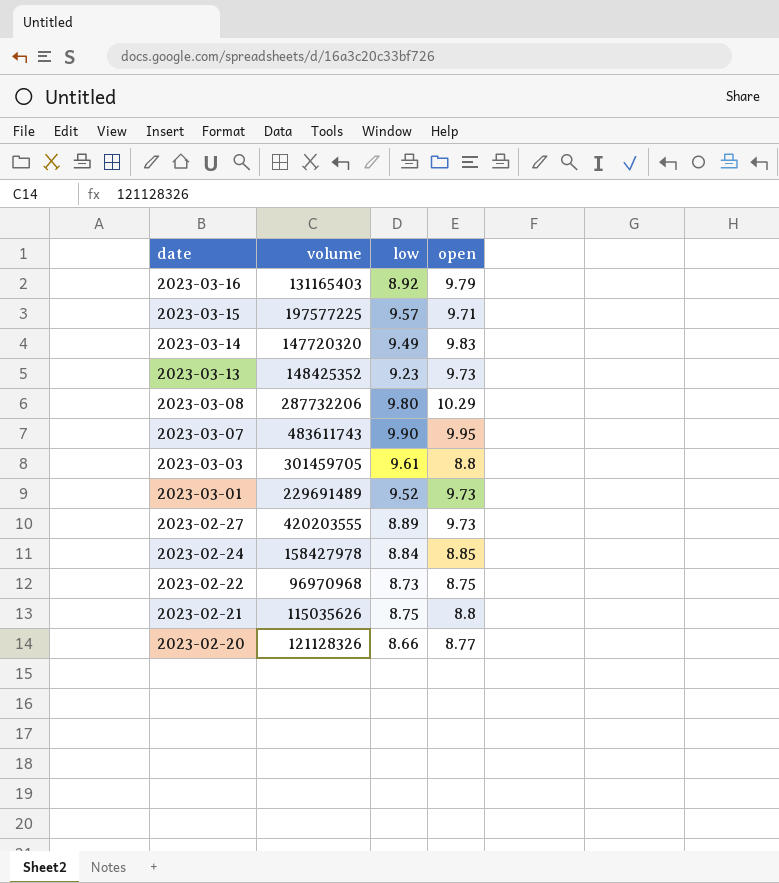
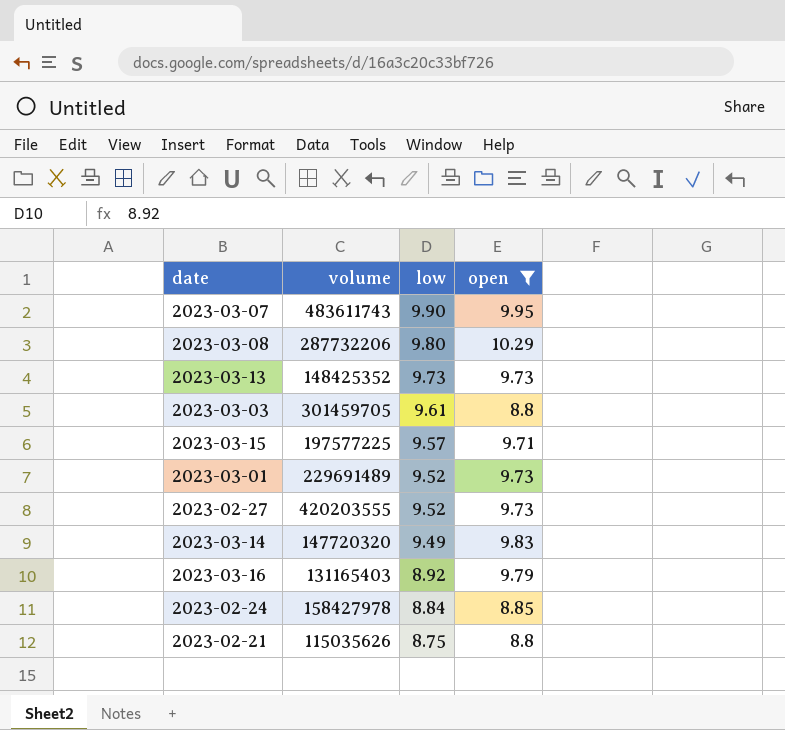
filter: none -> open >= 8.8
row order: date descending -> low descending
2023-03-13 | low: 9.23 -> 9.73
2023-02-27 | low: 8.89 -> 9.52

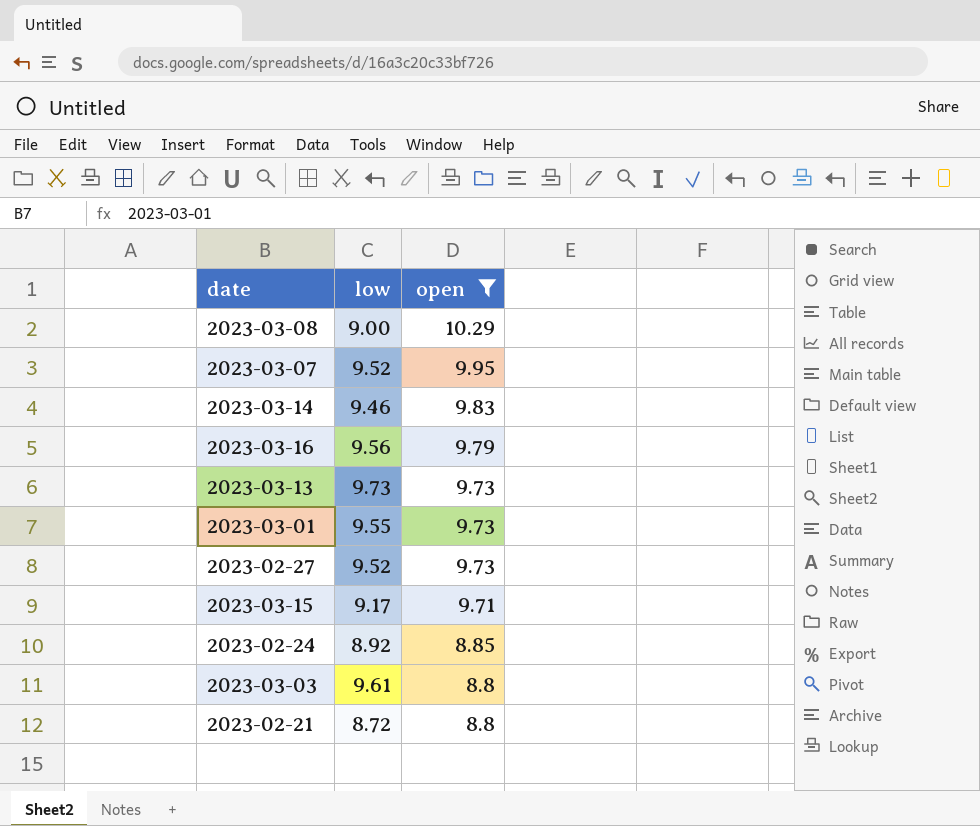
row order: low descending -> open descending
column volume | position: 2 -> none
2023-03-08 | low: 9.80 -> 9.00
2023-03-07 | low: 9.90 -> 9.52
2023-03-14 | low: 9.49 -> 9.46
2023-03-16 | low: 8.92 -> 9.56
2023-03-01 | low: 9.52 -> 9.55
2023-03-15 | low: 9.57 -> 9.17
2023-02-24 | low: 8.84 -> 8.92
2023-02-21 | low: 8.75 -> 8.72

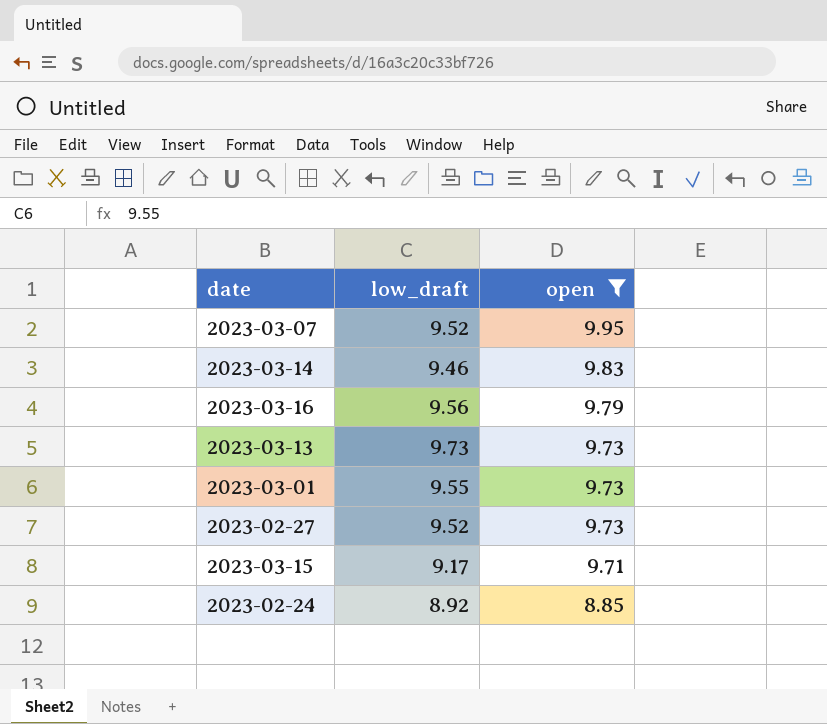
column name: low -> low_draft
row 2023-03-08: 9.00 | 10.29 -> none
row 2023-03-03: 9.61 | 8.8 -> none
row 2023-02-21: 8.72 | 8.8 -> none

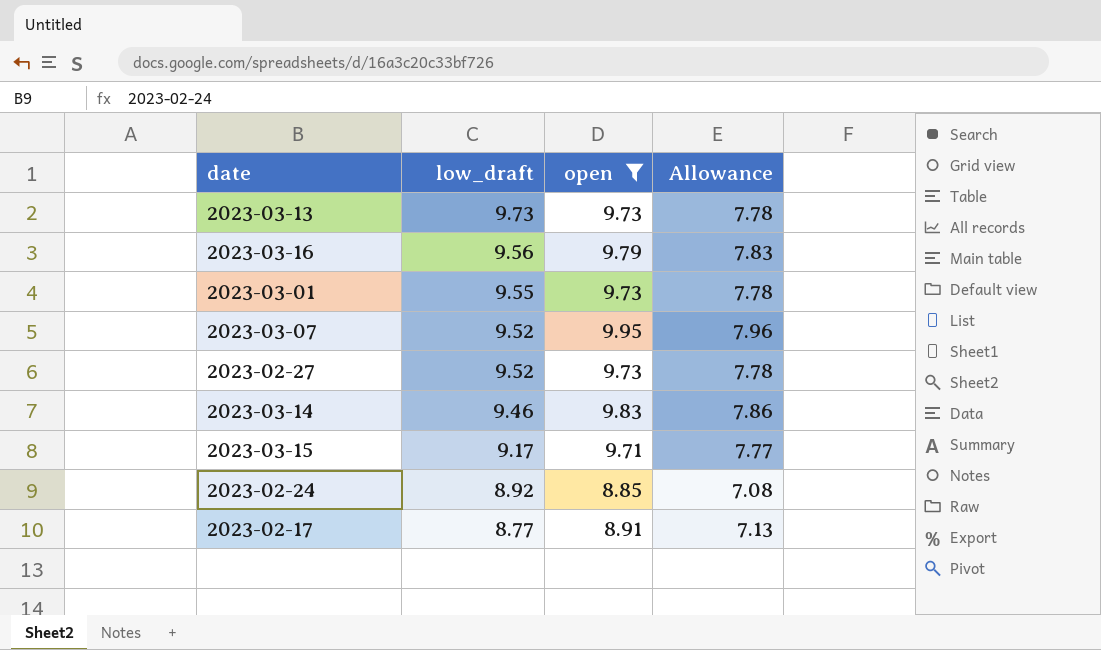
row order: open descending -> low_draft descending
column Allowance | formula: none -> [open] * 0.8
row 2023-02-17: none -> 8.77 | 8.91 | 7.13

